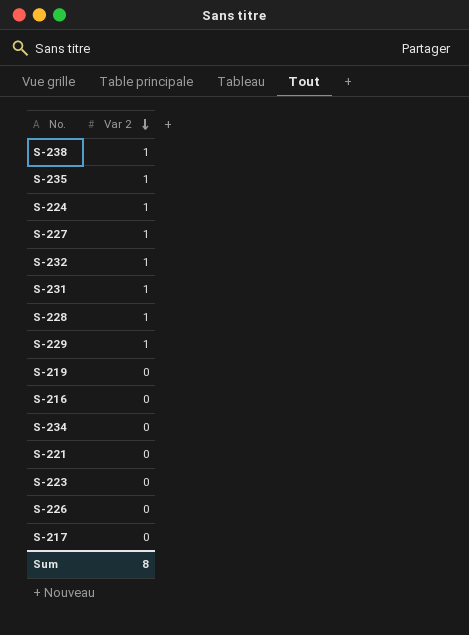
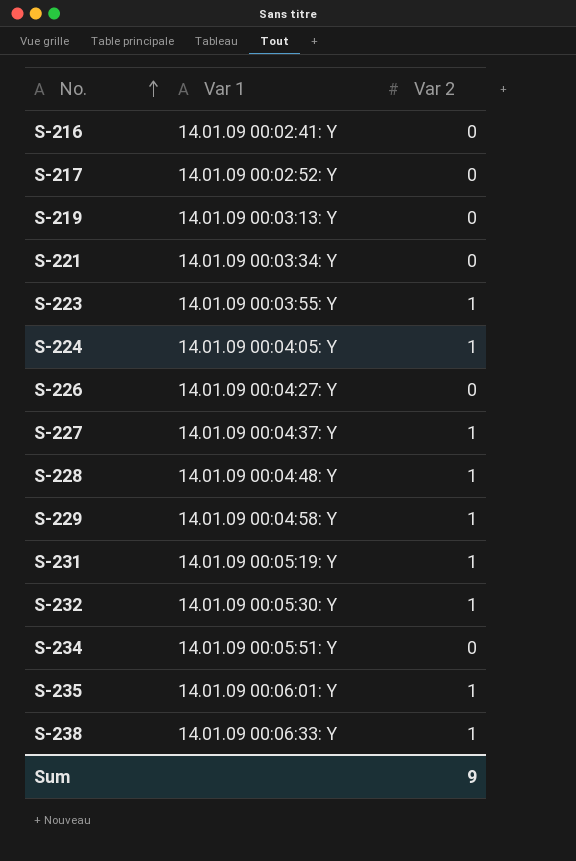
row order: Var 2 descending -> No. ascending
column Var 1 | position: none -> 2
S-223 | Var 2: 0 -> 1
Sum | Var 2: 8 -> 9

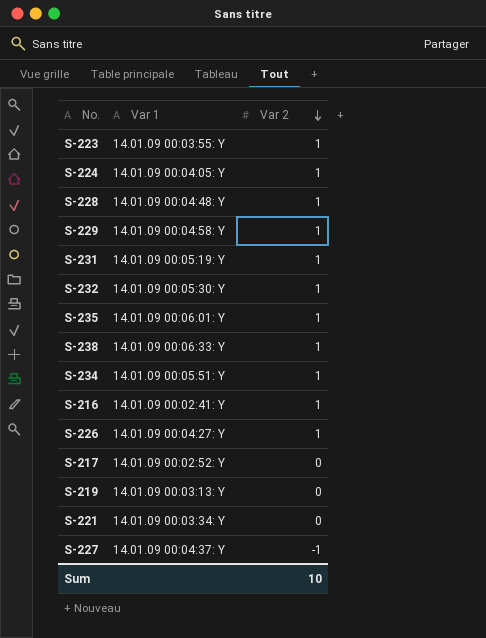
row order: No. ascending -> Var 2 descending
S-234 | Var 2: 0 -> 1
S-216 | Var 2: 0 -> 1
S-226 | Var 2: 0 -> 1
S-227 | Var 2: 1 -> -1
Sum | Var 2: 9 -> 10

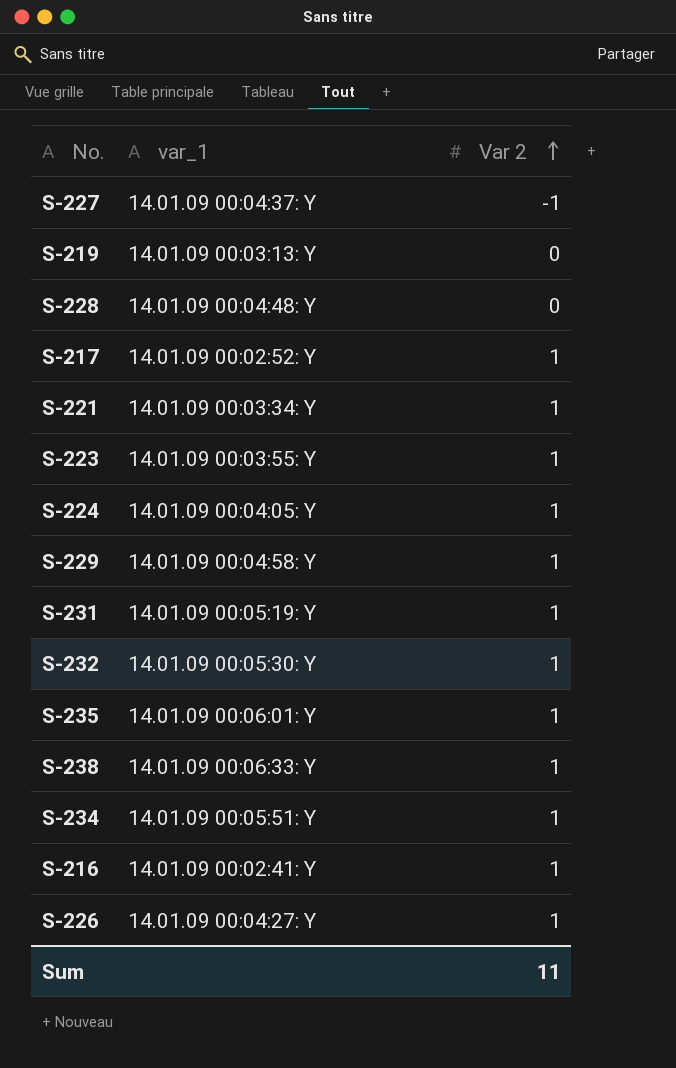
row order: Var 2 descending -> Var 2 ascending
column name: Var 1 -> var_1
S-228 | Var 2: 1 -> 0
S-217 | Var 2: 0 -> 1
S-221 | Var 2: 0 -> 1
Sum | Var 2: 10 -> 11

